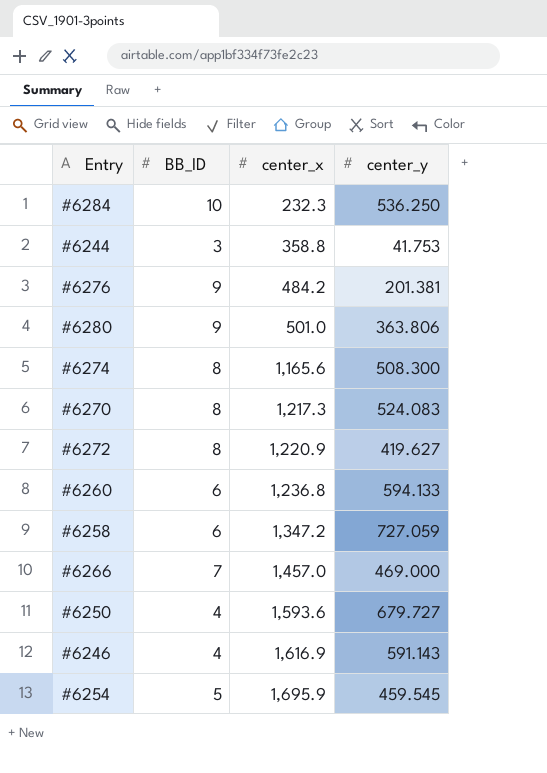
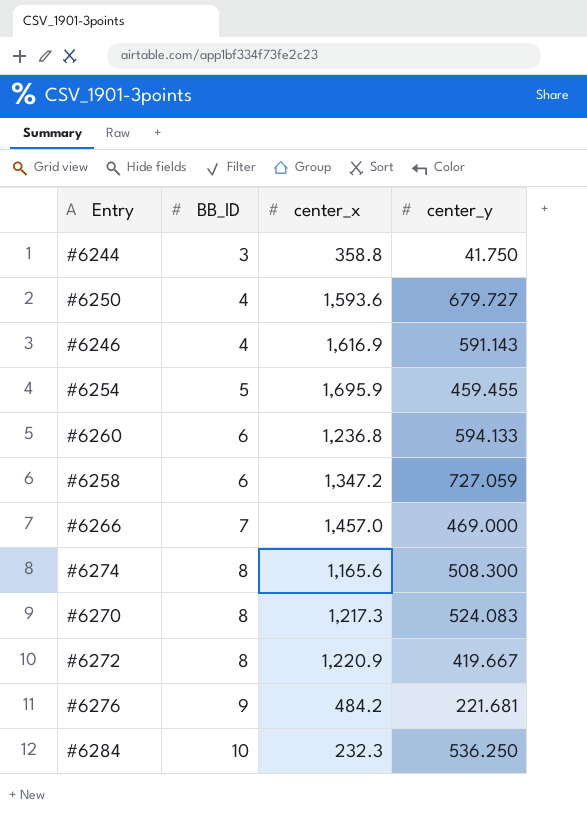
row order: center_x ascending -> BB_ID ascending
row #6280: 9 | 501.0 | 363.806 -> none
#6244 | center_y: 41.753 -> 41.750
#6254 | center_y: 459.545 -> 459.455
#6272 | center_y: 419.627 -> 419.667
#6276 | center_y: 201.381 -> 221.681

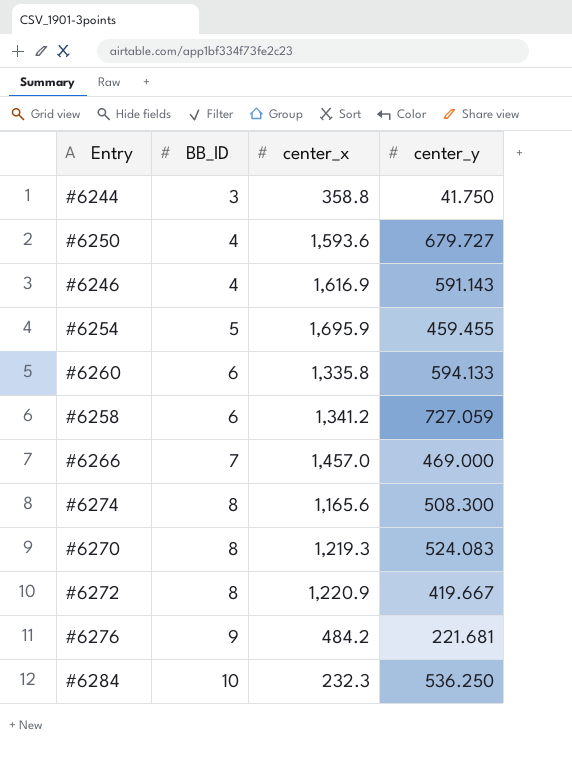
#6260 | center_x: 1,236.8 -> 1,335.8
#6258 | center_x: 1,347.2 -> 1,341.2
#6270 | center_x: 1,217.3 -> 1,219.3

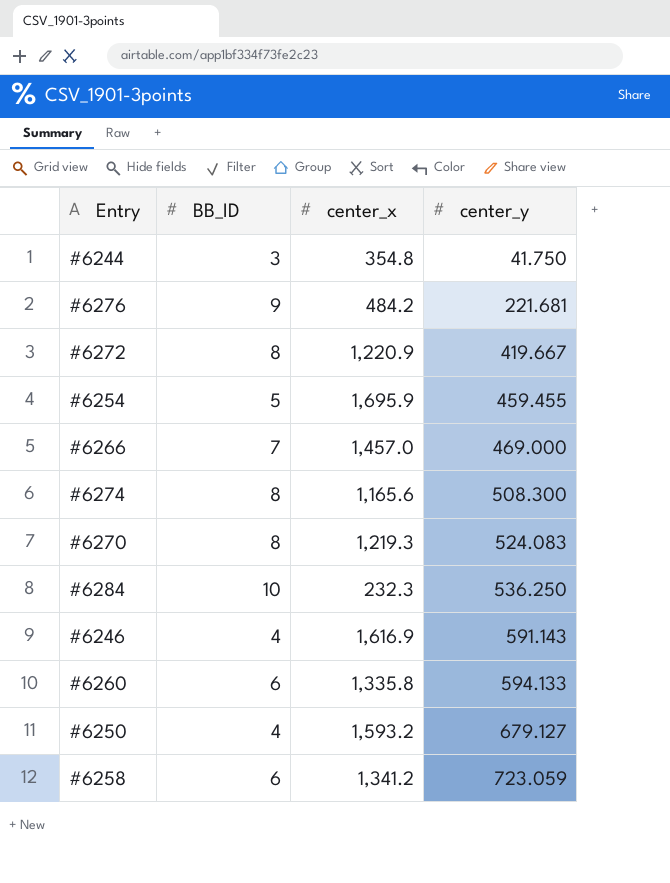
row order: BB_ID ascending -> center_y ascending
#6244 | center_x: 358.8 -> 354.8
#6250 | center_x: 1,593.6 -> 1,593.2
#6250 | center_y: 679.727 -> 679.127
#6258 | center_y: 727.059 -> 723.059

